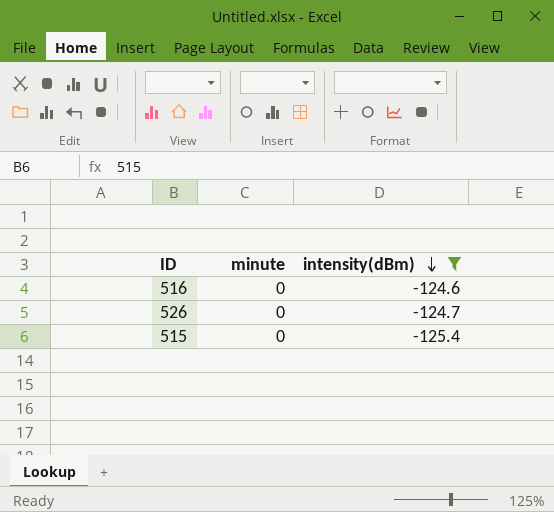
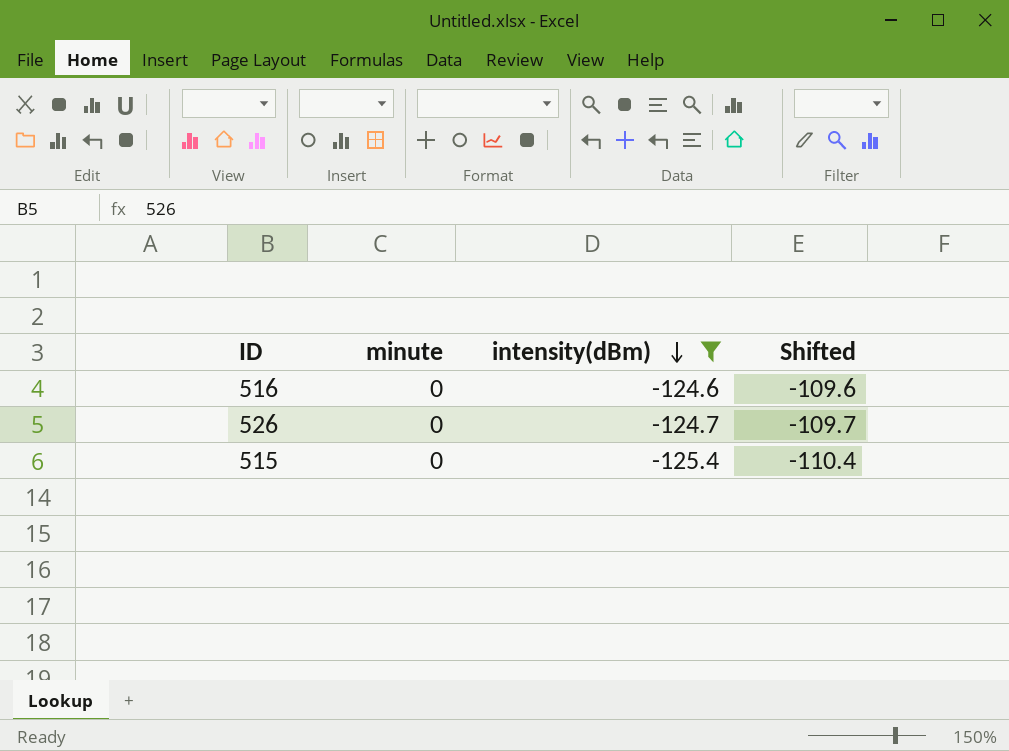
column Shifted | formula: none -> [intensity(dBm)] + 15

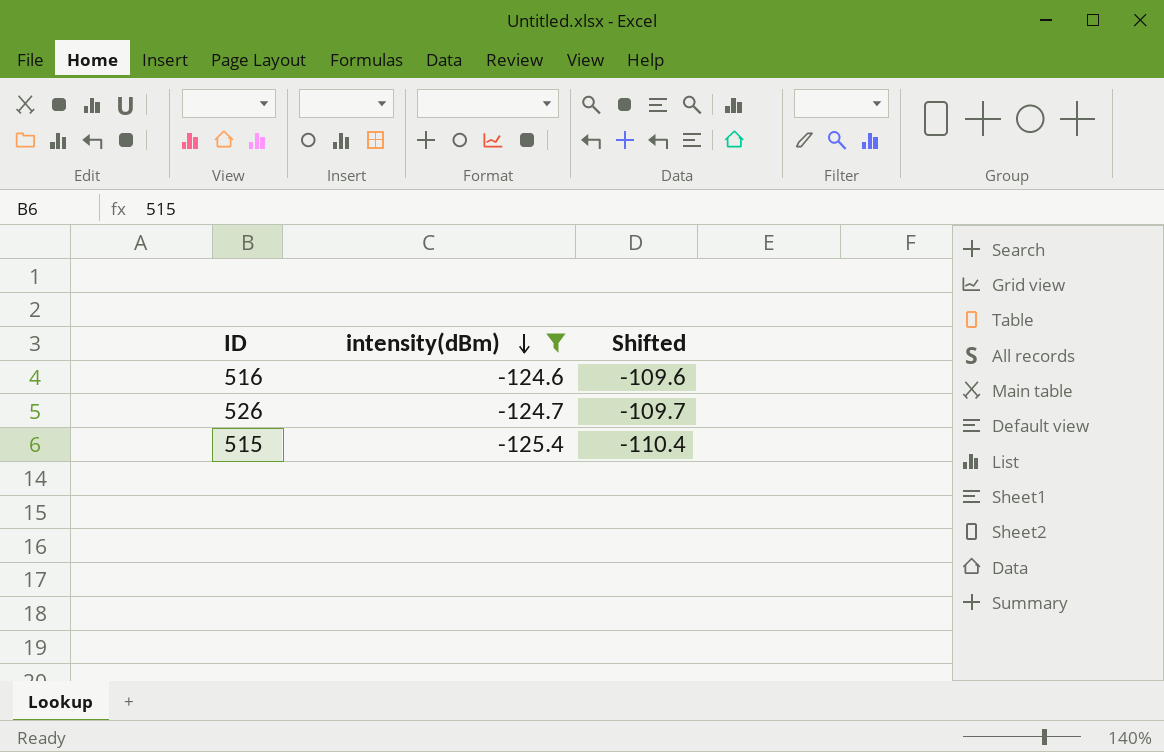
column minute | position: 2 -> none

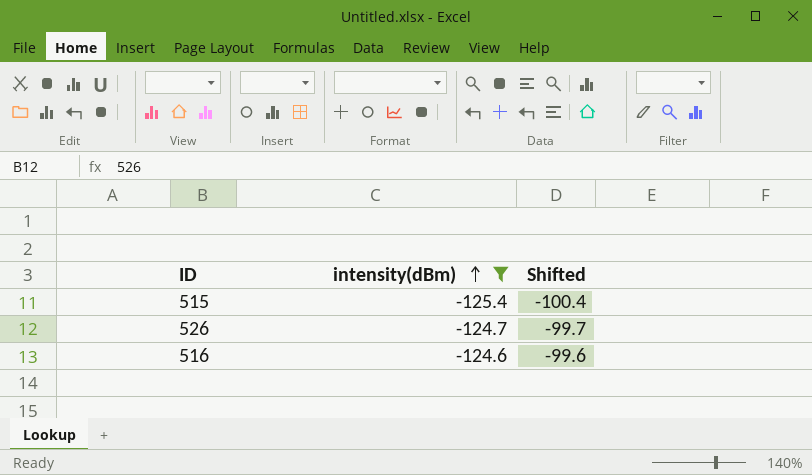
row order: intensity(dBm) descending -> intensity(dBm) ascending
column Shifted | formula: [intensity(dBm)] + 15 -> [intensity(dBm)] + 25

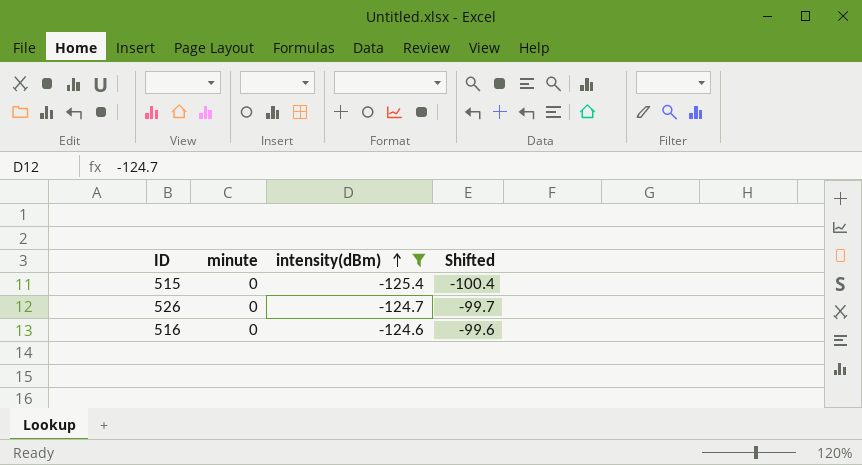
column minute | position: none -> 2

